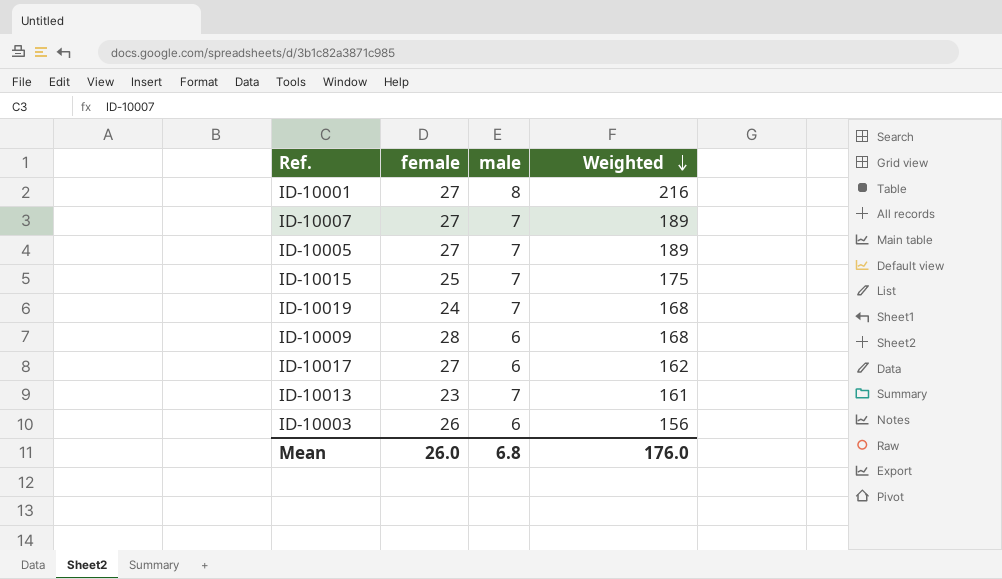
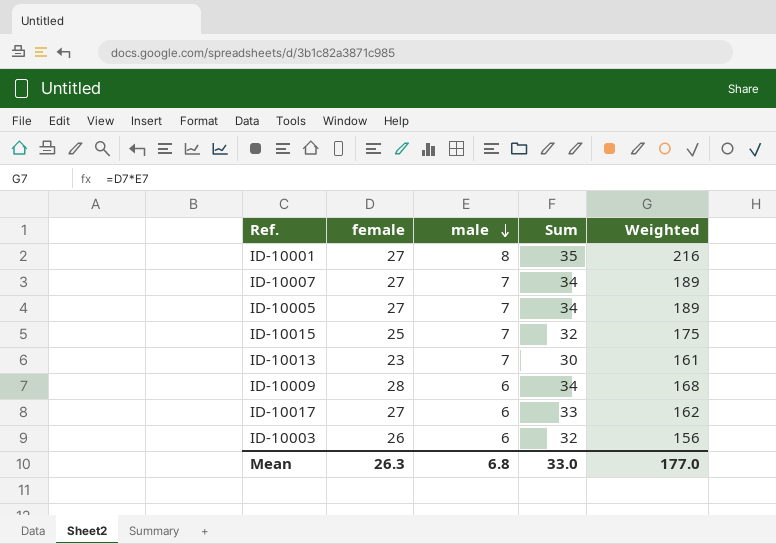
row order: Weighted descending -> male descending
column Sum | formula: none -> [female] + [male]
row ID-10019: 24 | 7 | 168 -> none
Mean | female: 26.0 -> 26.3
Mean | Weighted: 176.0 -> 177.0

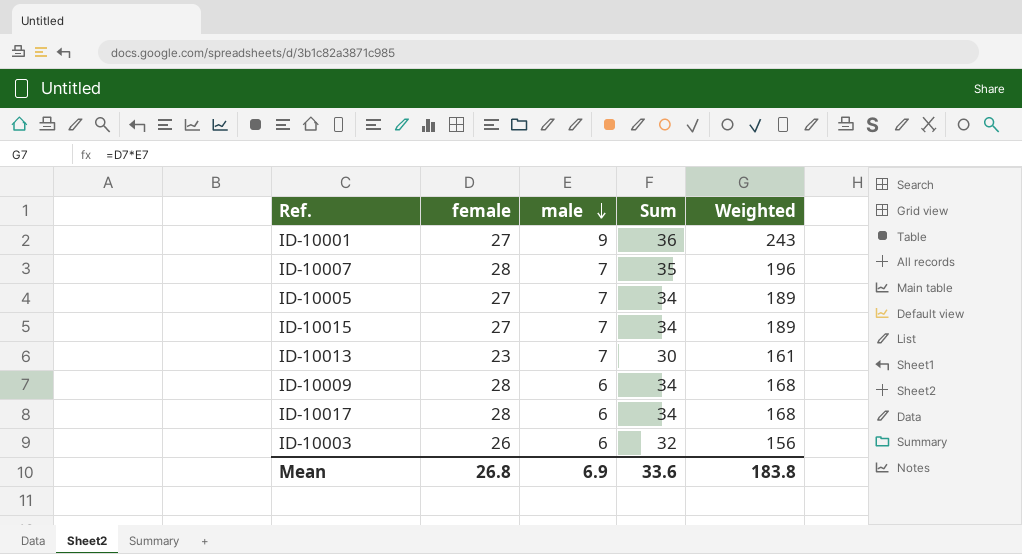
ID-10001 | male: 8 -> 9
ID-10001 | Sum: 35 -> 36
ID-10001 | Weighted: 216 -> 243
ID-10007 | female: 27 -> 28
ID-10007 | Sum: 34 -> 35
ID-10007 | Weighted: 189 -> 196
ID-10015 | female: 25 -> 27
ID-10015 | Sum: 32 -> 34
ID-10015 | Weighted: 175 -> 189
ID-10017 | female: 27 -> 28
ID-10017 | Sum: 33 -> 34
ID-10017 | Weighted: 162 -> 168
Mean | female: 26.3 -> 26.8
Mean | male: 6.8 -> 6.9
Mean | Sum: 33.0 -> 33.6
Mean | Weighted: 177.0 -> 183.8

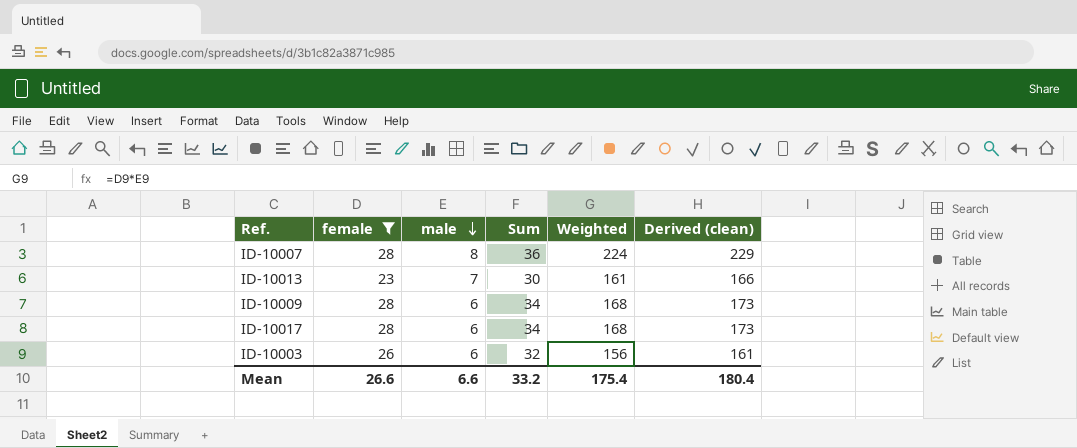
filter: none -> female != 27
column Derived (clean) | formula: none -> [Weighted] + 5
ID-10007 | male: 7 -> 8
ID-10007 | Sum: 35 -> 36
ID-10007 | Weighted: 196 -> 224
Mean | female: 26.8 -> 26.6
Mean | male: 6.9 -> 6.6
Mean | Sum: 33.6 -> 33.2
Mean | Weighted: 183.8 -> 175.4

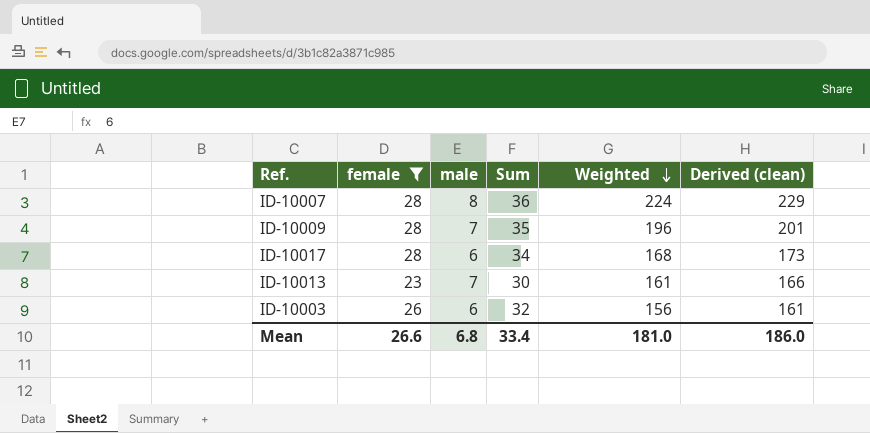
row order: male descending -> Weighted descending
ID-10009 | male: 6 -> 7
ID-10009 | Sum: 34 -> 35
ID-10009 | Weighted: 168 -> 196
ID-10009 | Derived (clean): 173 -> 201
Mean | male: 6.6 -> 6.8
Mean | Sum: 33.2 -> 33.4
Mean | Weighted: 175.4 -> 181.0
Mean | Derived (clean): 180.4 -> 186.0

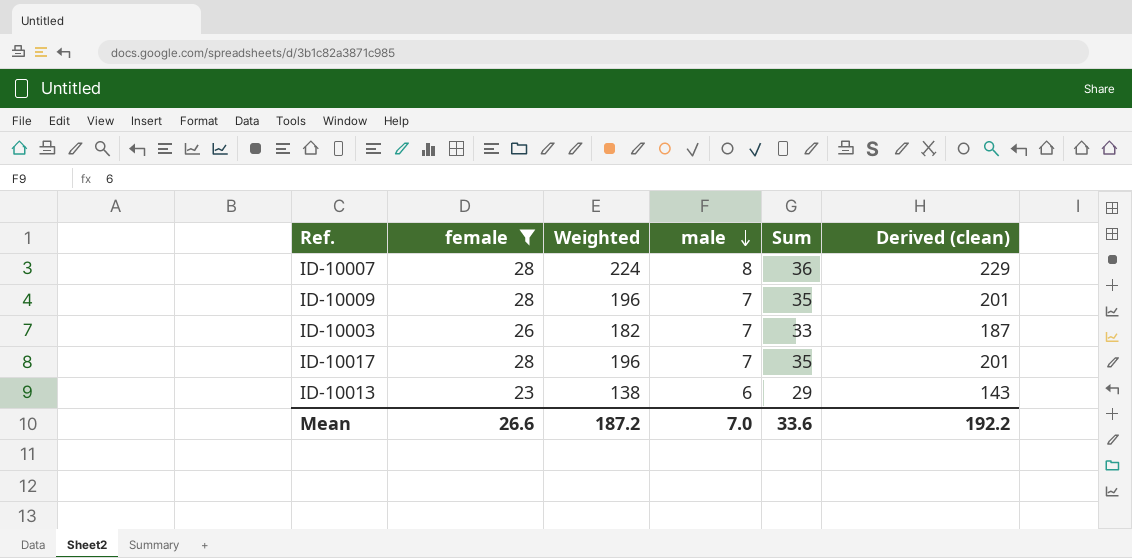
row order: Weighted descending -> male descending
column Weighted | position: 5 -> 3
ID-10003 | Weighted: 156 -> 182
ID-10003 | male: 6 -> 7
ID-10003 | Sum: 32 -> 33
ID-10003 | Derived (clean): 161 -> 187
ID-10017 | Weighted: 168 -> 196
ID-10017 | male: 6 -> 7
ID-10017 | Sum: 34 -> 35
ID-10017 | Derived (clean): 173 -> 201
ID-10013 | Weighted: 161 -> 138
ID-10013 | male: 7 -> 6
ID-10013 | Sum: 30 -> 29
ID-10013 | Derived (clean): 166 -> 143
Mean | Weighted: 181.0 -> 187.2
Mean | male: 6.8 -> 7.0
Mean | Sum: 33.4 -> 33.6
Mean | Derived (clean): 186.0 -> 192.2

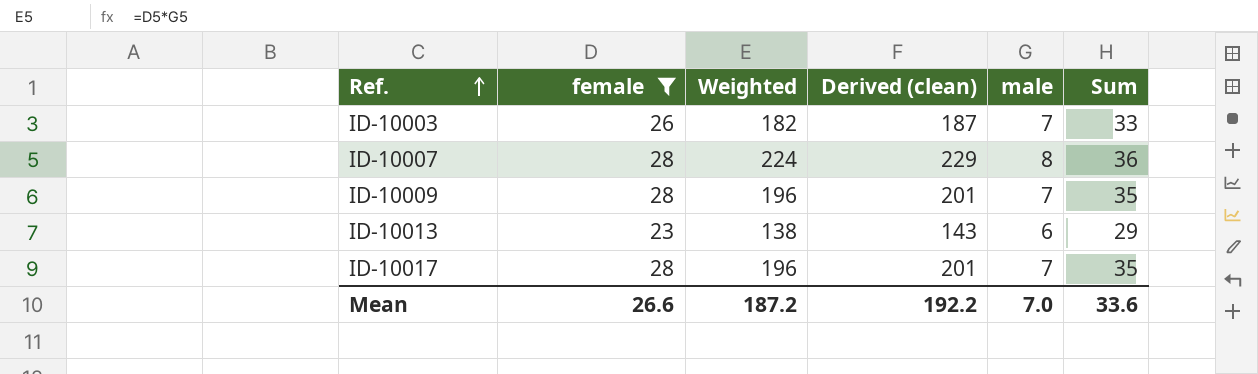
row order: male descending -> Ref. ascending
column Derived (clean) | position: 6 -> 4

